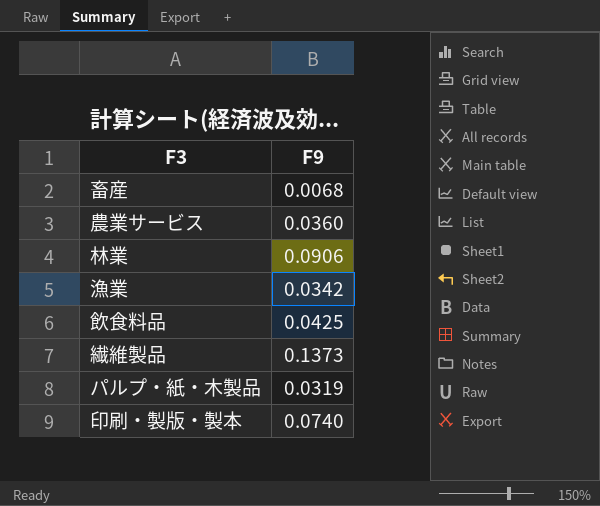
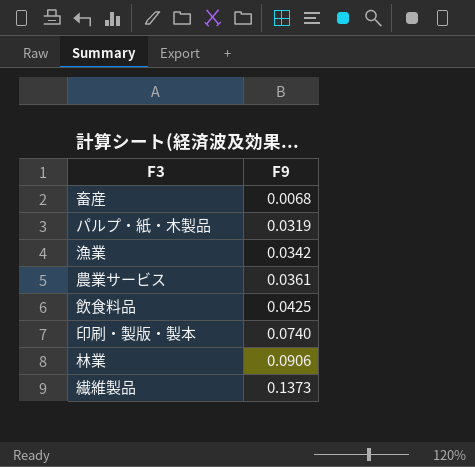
row order: none -> F9 ascending
農業サービス | F9: 0.0360 -> 0.0361

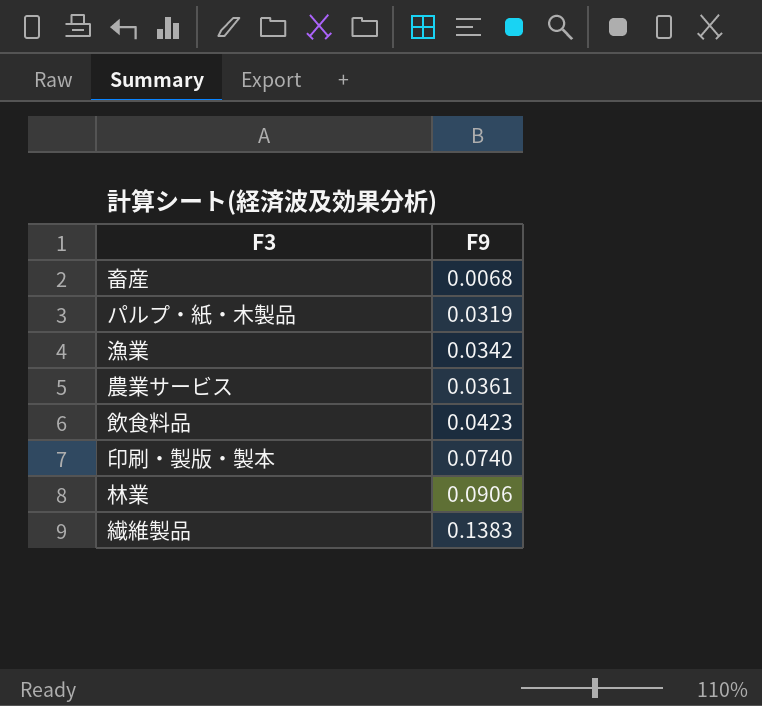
飲食料品 | F9: 0.0425 -> 0.0423
繊維製品 | F9: 0.1373 -> 0.1383

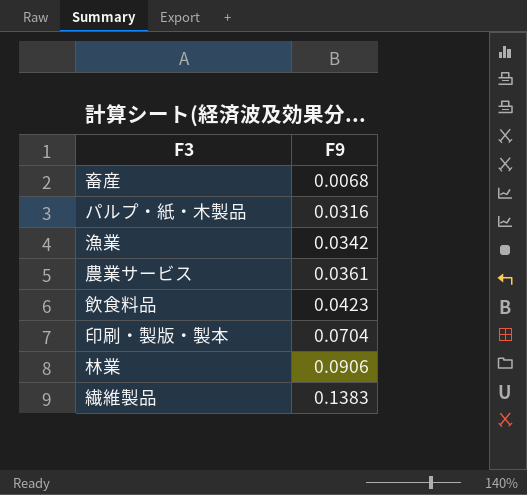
パルプ・紙・木製品 | F9: 0.0319 -> 0.0316
印刷・製版・製本 | F9: 0.0740 -> 0.0704

